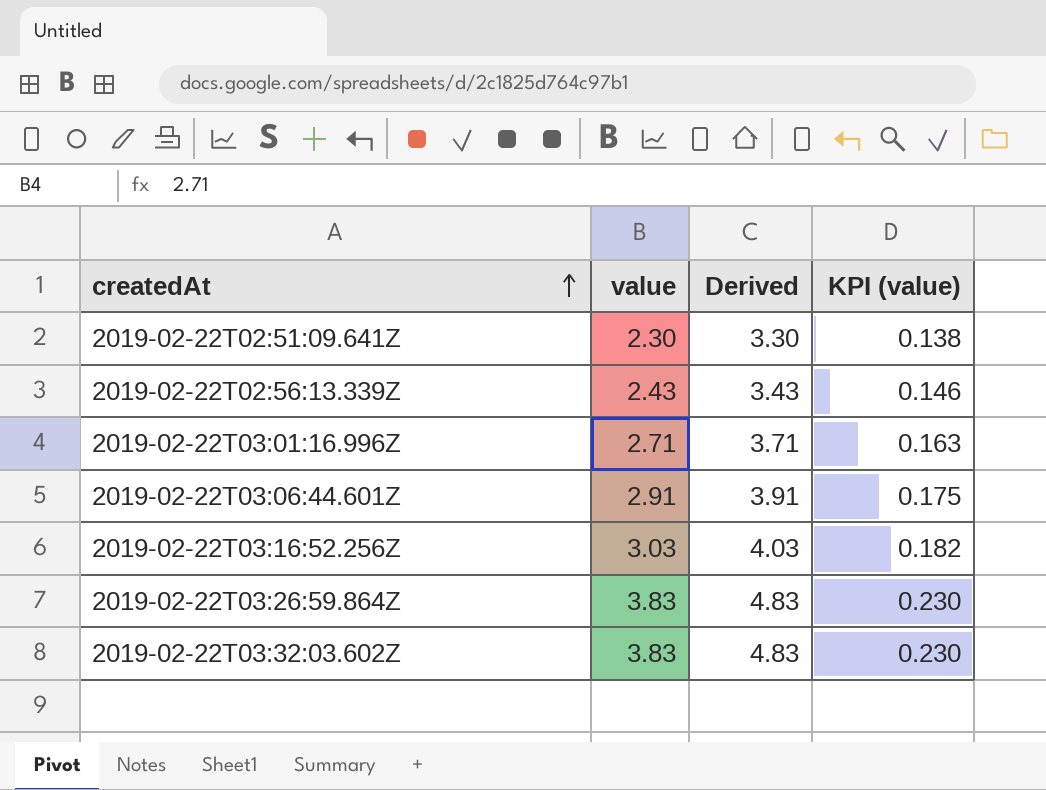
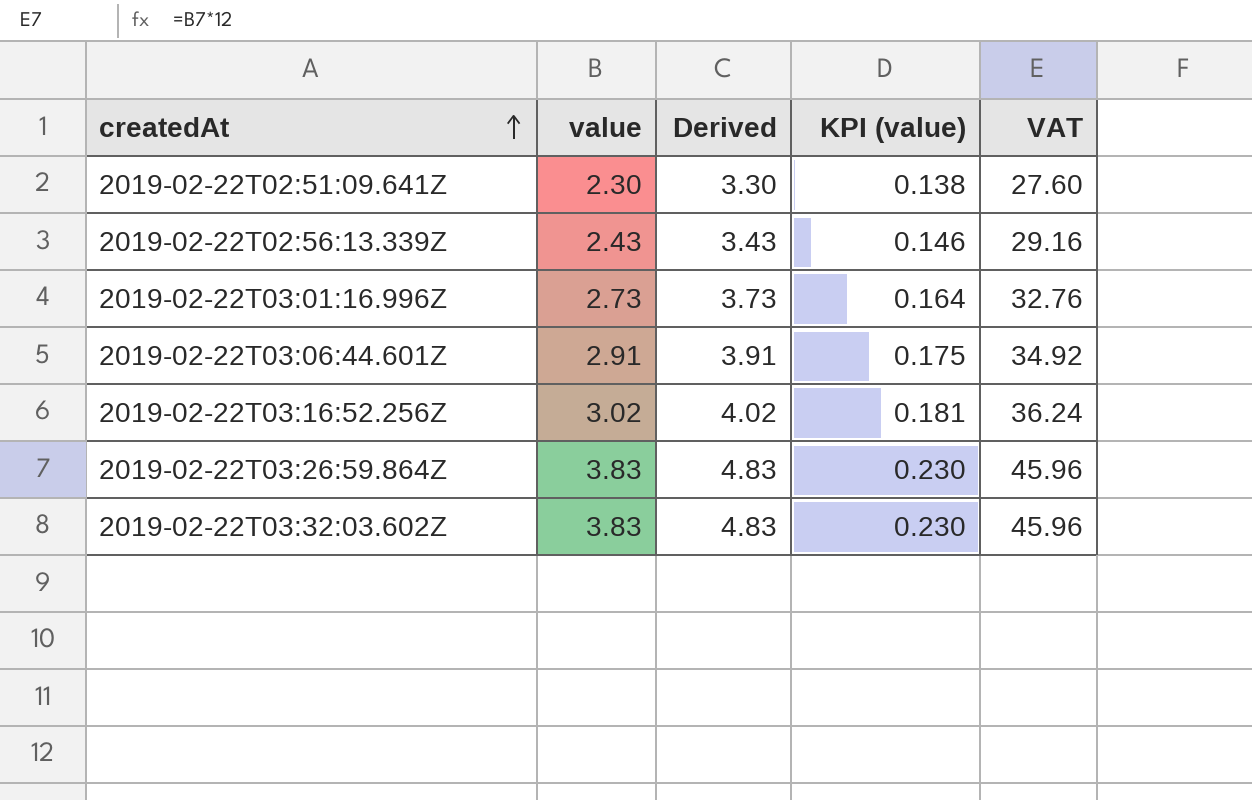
column VAT | formula: none -> [value] * 12
2019-02-22T03:01:16.996Z | value: 2.71 -> 2.73
2019-02-22T03:01:16.996Z | Derived: 3.71 -> 3.73
2019-02-22T03:01:16.996Z | KPI (value): 0.163 -> 0.164
2019-02-22T03:16:52.256Z | value: 3.03 -> 3.02
2019-02-22T03:16:52.256Z | Derived: 4.03 -> 4.02
2019-02-22T03:16:52.256Z | KPI (value): 0.182 -> 0.181

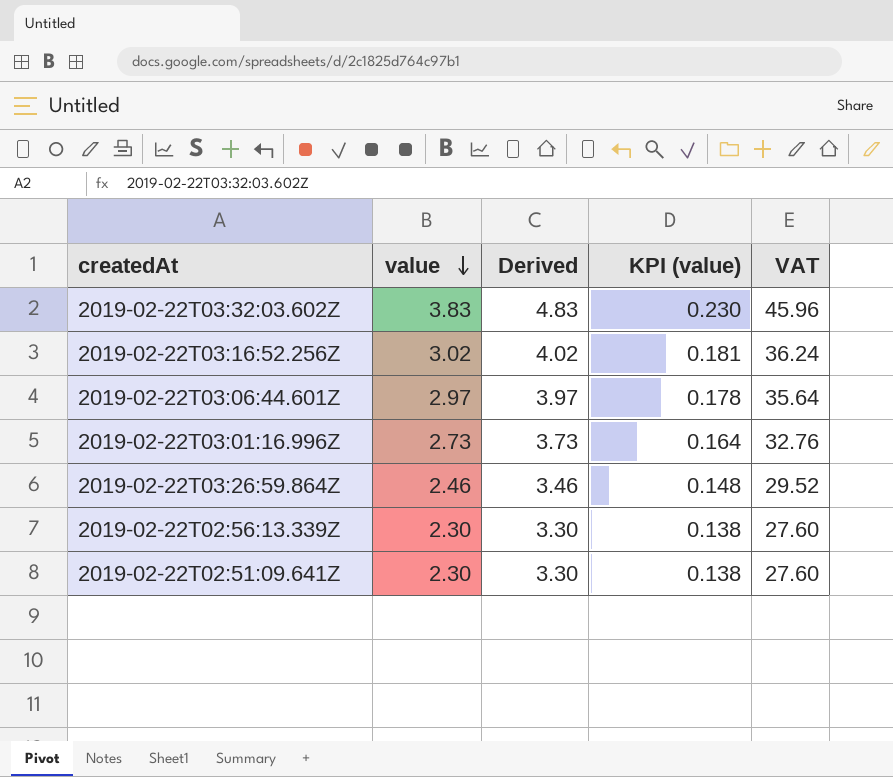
row order: createdAt ascending -> value descending
2019-02-22T03:06:44.601Z | value: 2.91 -> 2.97
2019-02-22T03:06:44.601Z | Derived: 3.91 -> 3.97
2019-02-22T03:06:44.601Z | KPI (value): 0.175 -> 0.178
2019-02-22T03:06:44.601Z | VAT: 34.92 -> 35.64
2019-02-22T03:26:59.864Z | value: 3.83 -> 2.46
2019-02-22T03:26:59.864Z | Derived: 4.83 -> 3.46
2019-02-22T03:26:59.864Z | KPI (value): 0.230 -> 0.148
2019-02-22T03:26:59.864Z | VAT: 45.96 -> 29.52
2019-02-22T02:56:13.339Z | value: 2.43 -> 2.30
2019-02-22T02:56:13.339Z | Derived: 3.43 -> 3.30
2019-02-22T02:56:13.339Z | KPI (value): 0.146 -> 0.138
2019-02-22T02:56:13.339Z | VAT: 29.16 -> 27.60

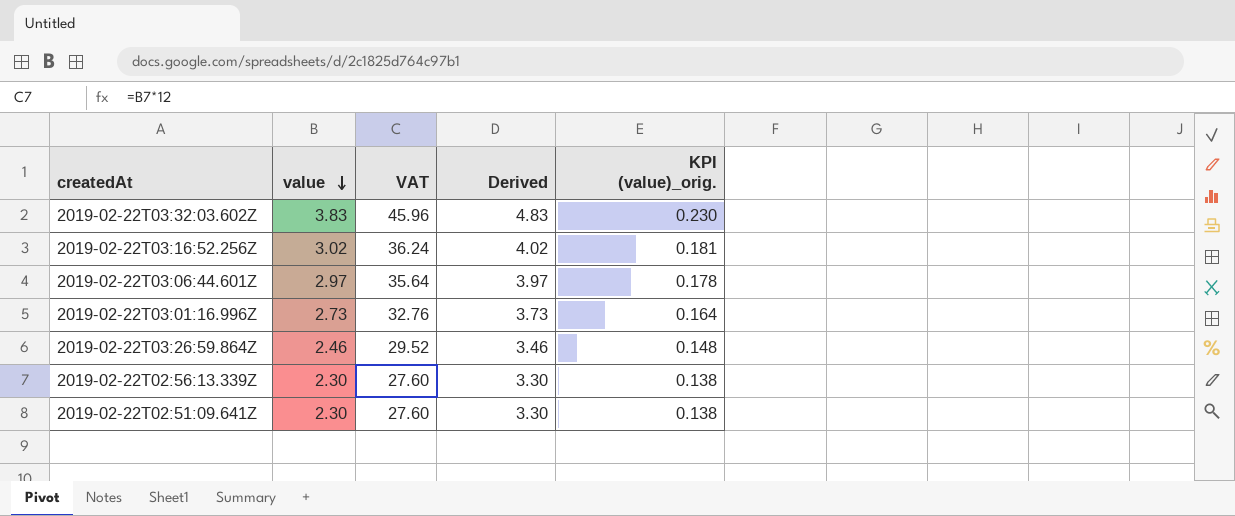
column VAT | position: 5 -> 3
column name: KPI (value) -> KPI (value)_orig.

